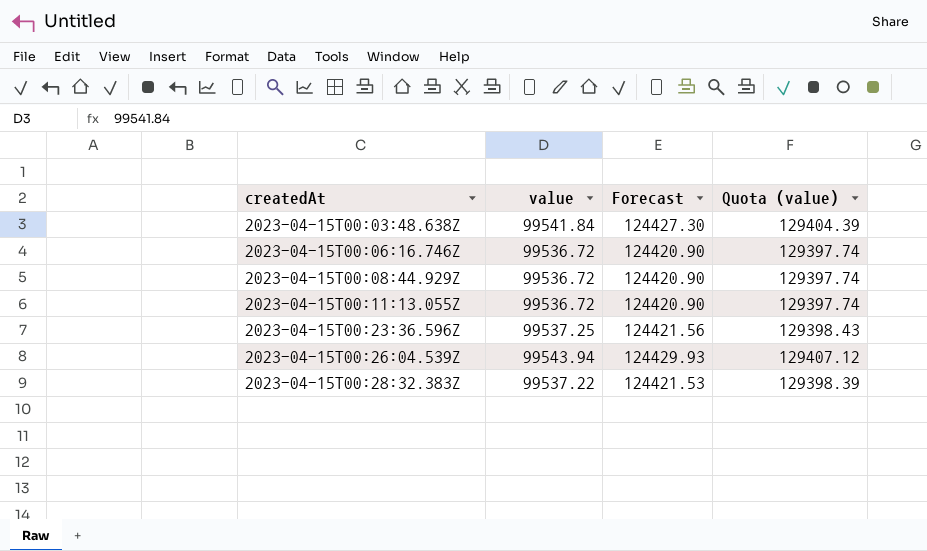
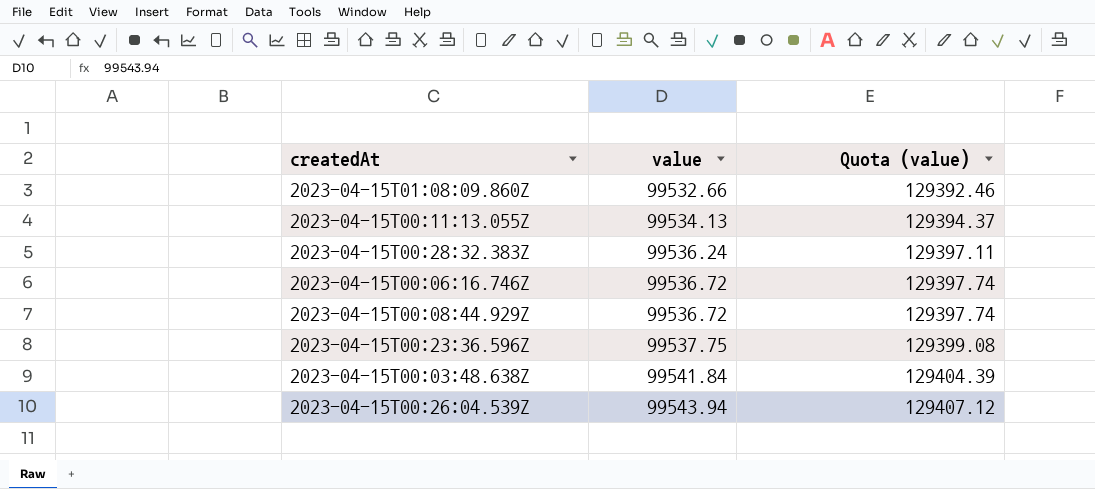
row order: createdAt ascending -> value ascending
column Forecast | formula: [value] * 1.25 -> none
row 2023-04-15T01:08:09.860Z: none -> 99532.66 | 129392.46
2023-04-15T00:11:13.055Z | value: 99536.72 -> 99534.13
2023-04-15T00:11:13.055Z | Quota (value): 129397.74 -> 129394.37
2023-04-15T00:28:32.383Z | value: 99537.22 -> 99536.24
2023-04-15T00:28:32.383Z | Quota (value): 129398.39 -> 129397.11
2023-04-15T00:23:36.596Z | value: 99537.25 -> 99537.75
2023-04-15T00:23:36.596Z | Quota (value): 129398.43 -> 129399.08

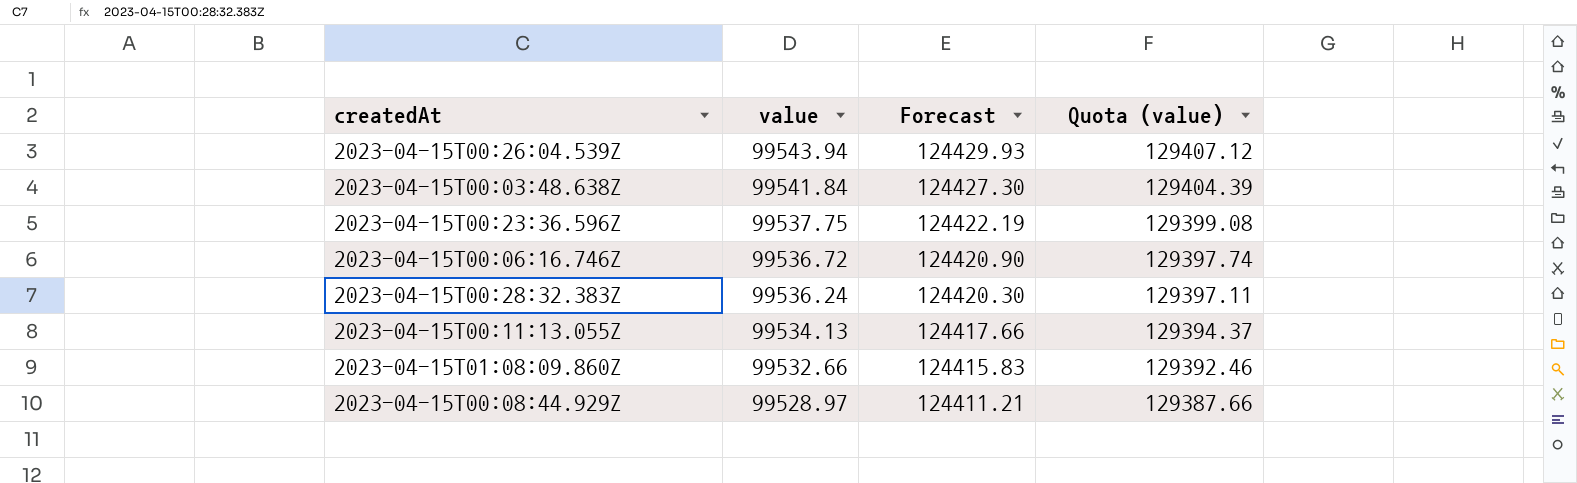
row order: value ascending -> value descending
column Forecast | formula: none -> [value] * 1.25
2023-04-15T00:08:44.929Z | value: 99536.72 -> 99528.97
2023-04-15T00:08:44.929Z | Quota (value): 129397.74 -> 129387.66

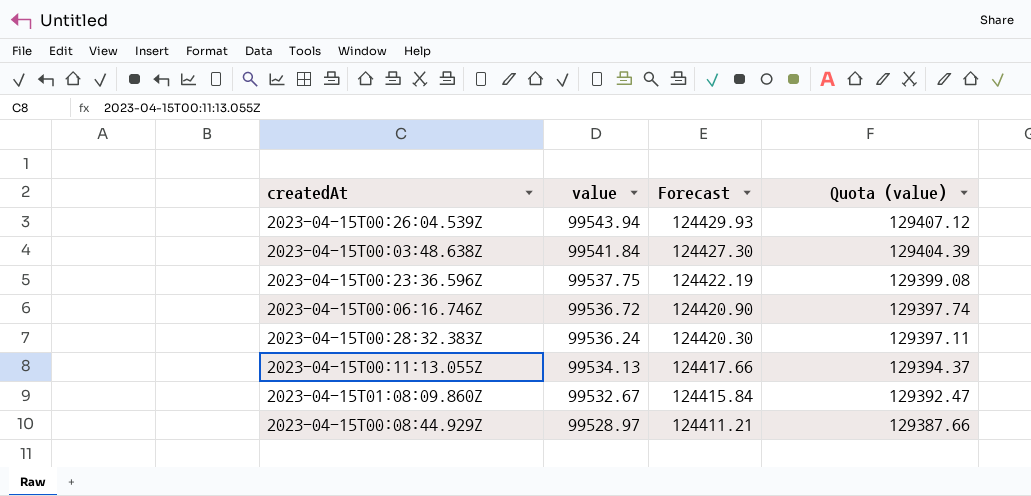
2023-04-15T01:08:09.860Z | value: 99532.66 -> 99532.67
2023-04-15T01:08:09.860Z | Forecast: 124415.83 -> 124415.84
2023-04-15T01:08:09.860Z | Quota (value): 129392.46 -> 129392.47

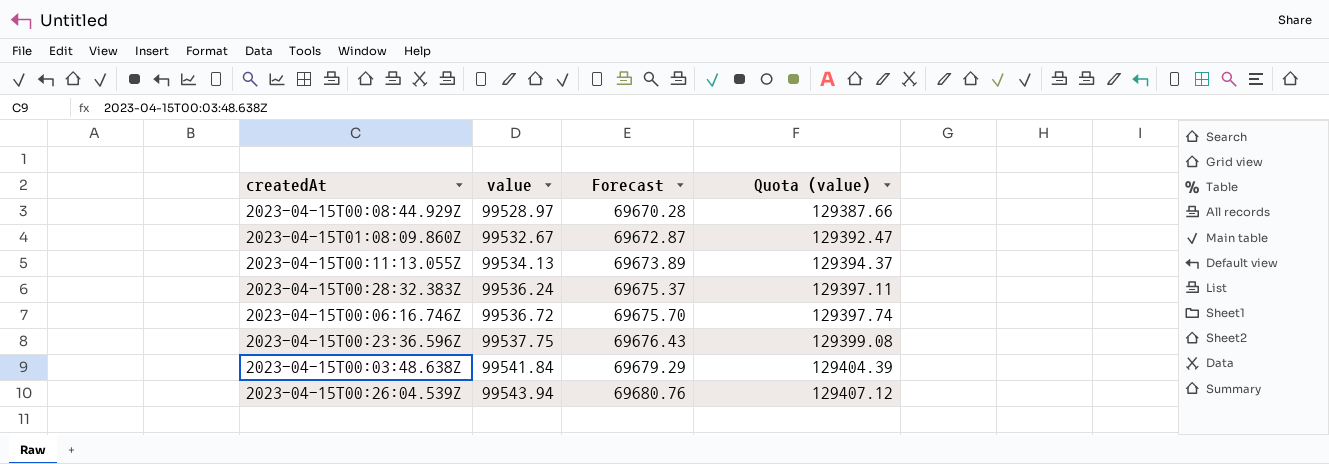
row order: value descending -> value ascending
column Forecast | formula: [value] * 1.25 -> [value] * 0.7

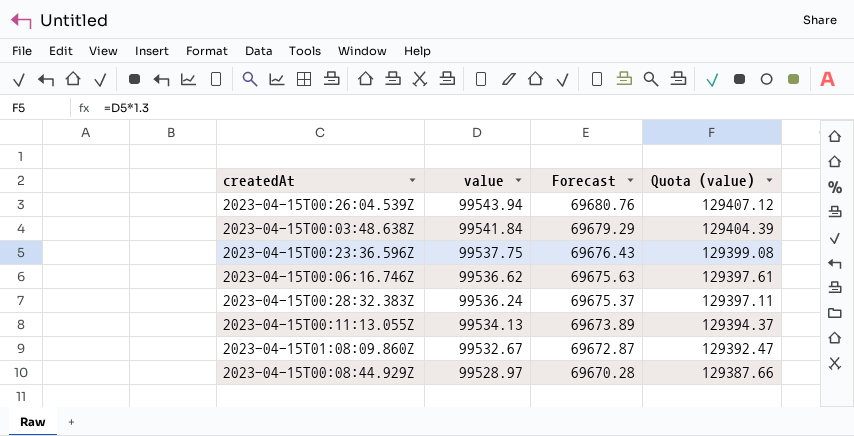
row order: value ascending -> value descending
2023-04-15T00:06:16.746Z | value: 99536.72 -> 99536.62
2023-04-15T00:06:16.746Z | Forecast: 69675.70 -> 69675.63
2023-04-15T00:06:16.746Z | Quota (value): 129397.74 -> 129397.61

